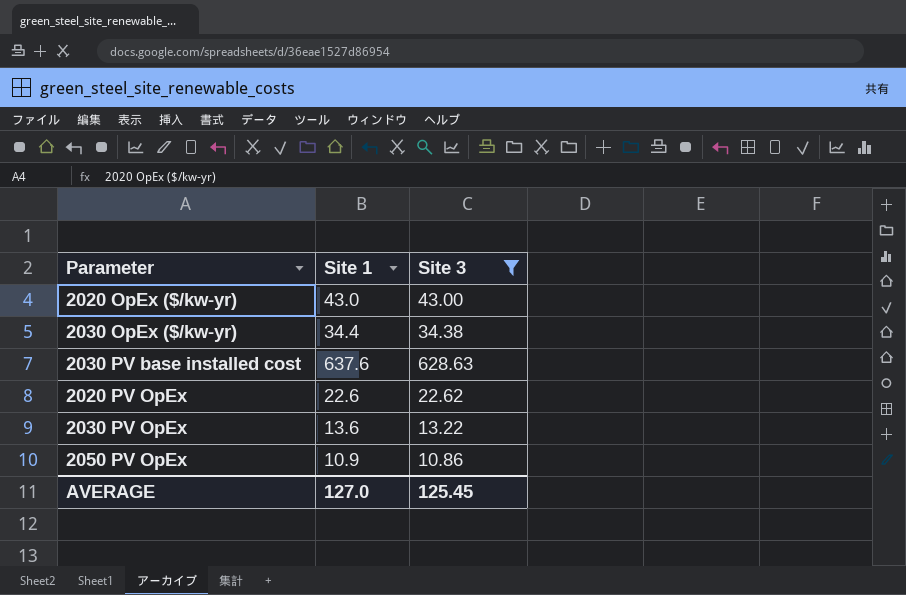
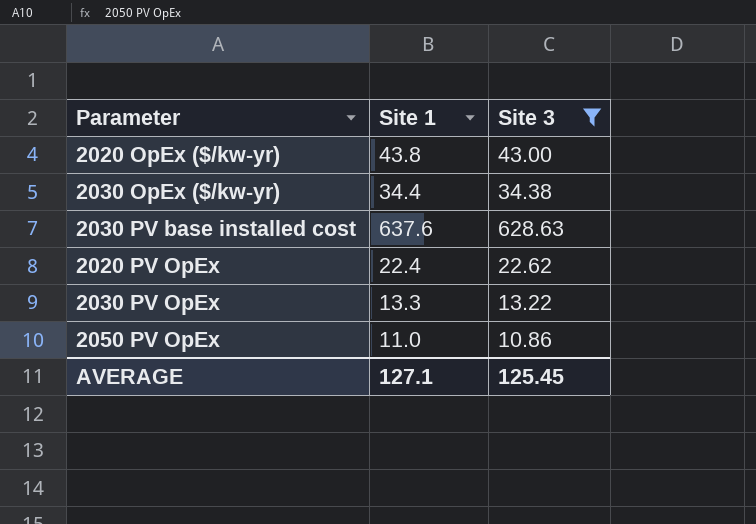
2020 OpEx ($/kw-yr) | Site 1: 43.0 -> 43.8
2020 PV OpEx | Site 1: 22.6 -> 22.4
2030 PV OpEx | Site 1: 13.6 -> 13.3
2050 PV OpEx | Site 1: 10.9 -> 11.0
AVERAGE | Site 1: 127.0 -> 127.1

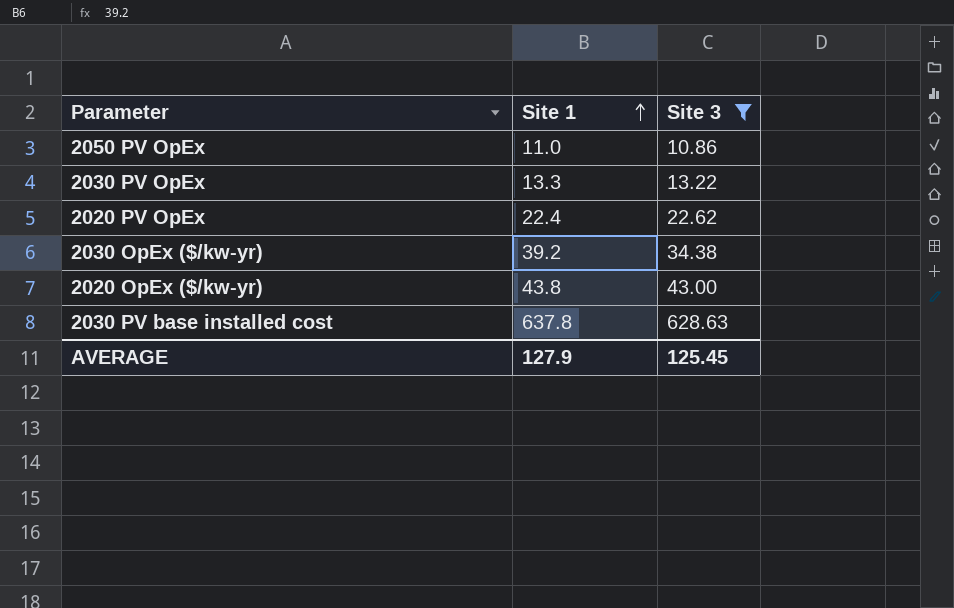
row order: none -> Site 1 ascending
2030 OpEx ($/kw-yr) | Site 1: 34.4 -> 39.2
2030 PV base installed cost | Site 1: 637.6 -> 637.8
AVERAGE | Site 1: 127.1 -> 127.9

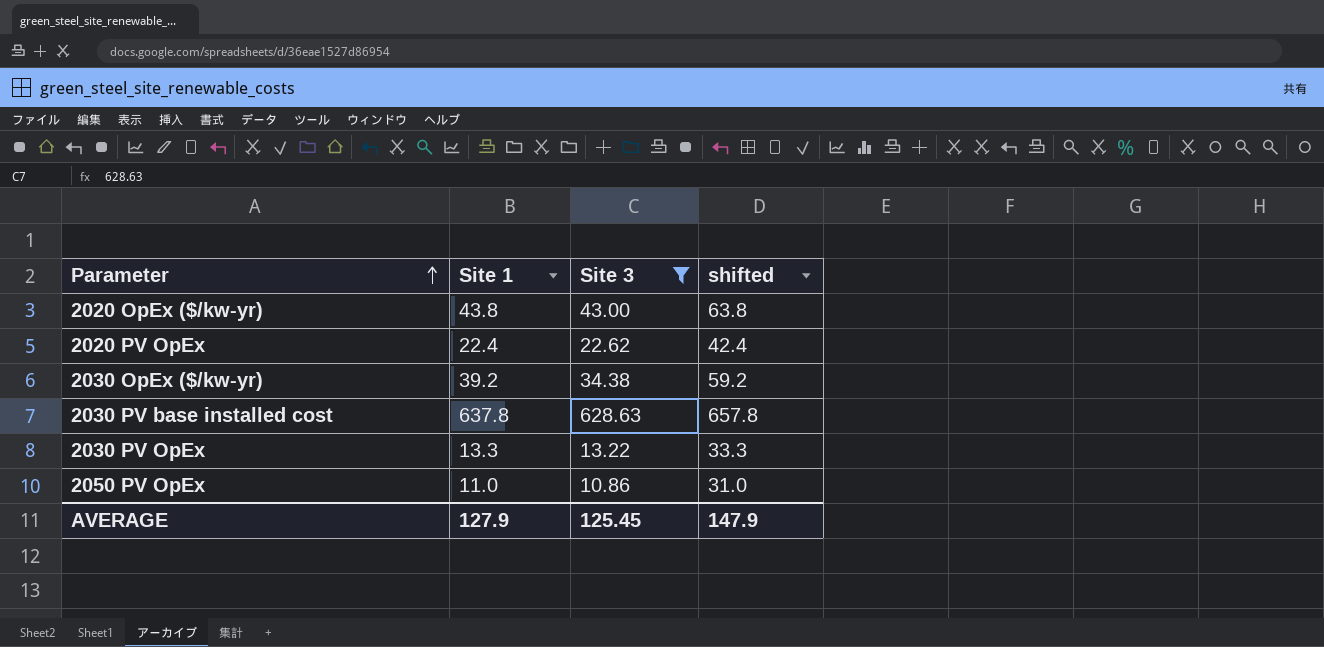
row order: Site 1 ascending -> Parameter ascending
column shifted | formula: none -> [Site 1] + 20

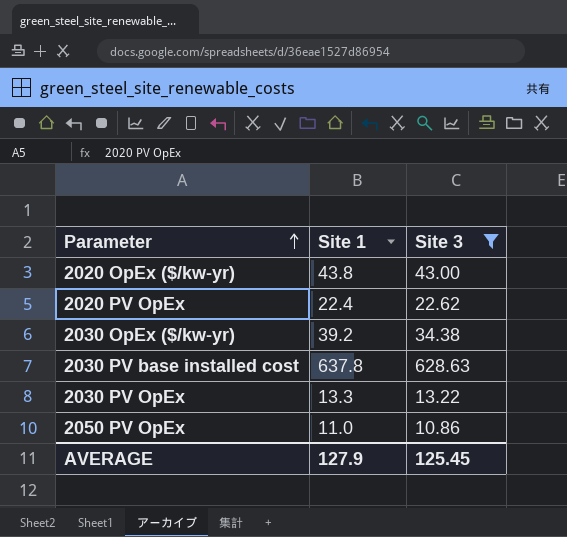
column shifted | formula: [Site 1] + 20 -> none

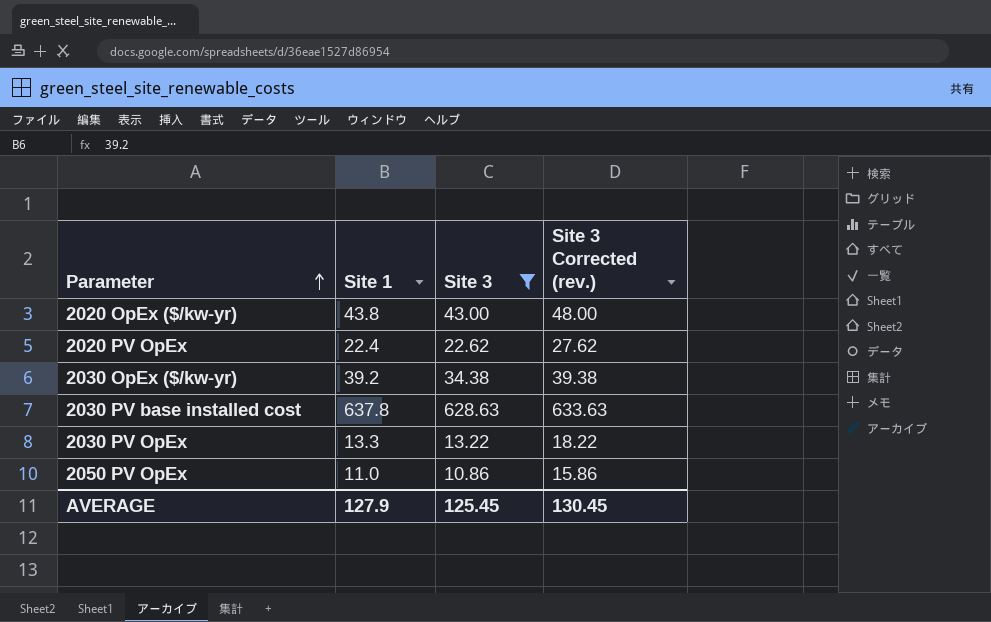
column Site 3 Corrected (rev.) | formula: none -> [Site 3] + 5

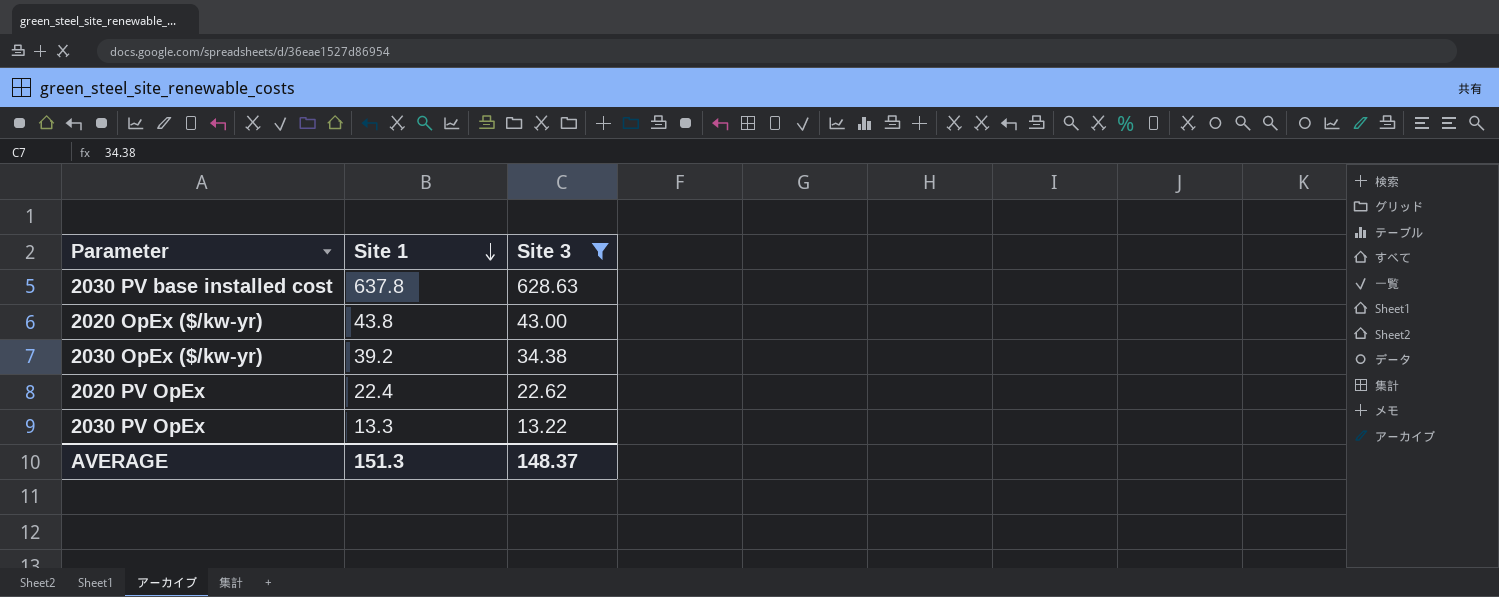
row order: Parameter ascending -> Site 1 descending
column Site 3 Corrected (rev.) | formula: [Site 3] + 5 -> none
row 2050 PV OpEx: 11.0 | 10.86 | 15.86 -> none
AVERAGE | Site 1: 127.9 -> 151.3
AVERAGE | Site 3: 125.45 -> 148.37

